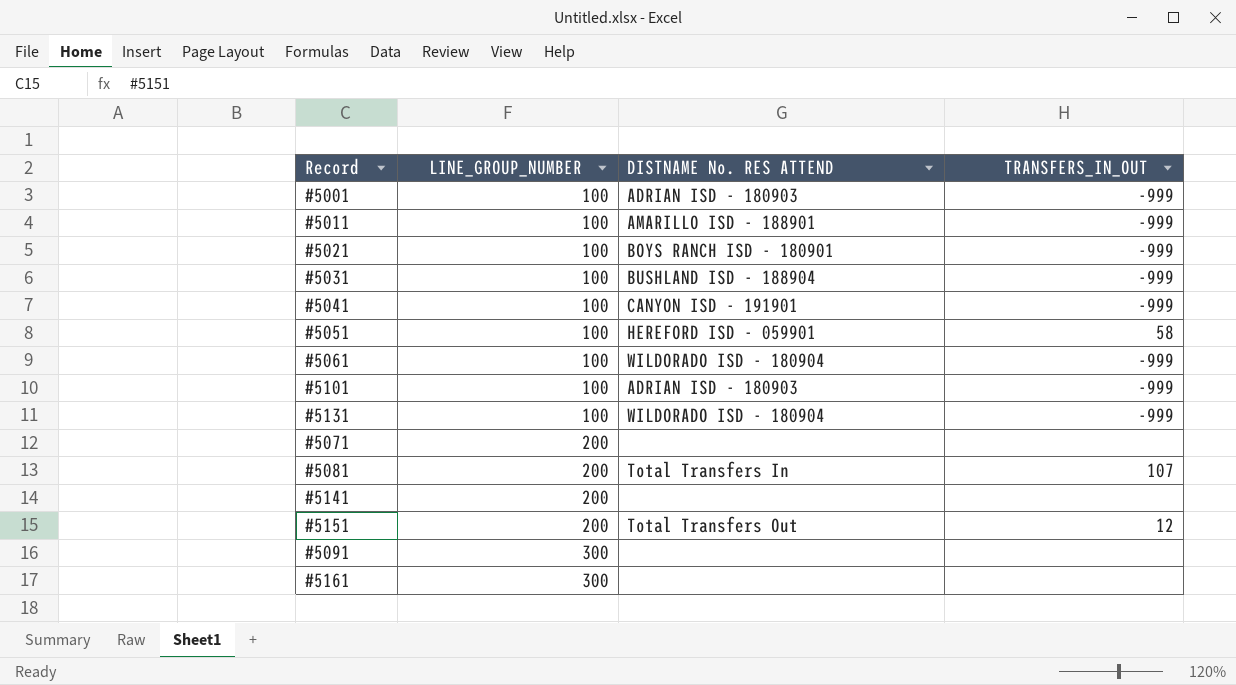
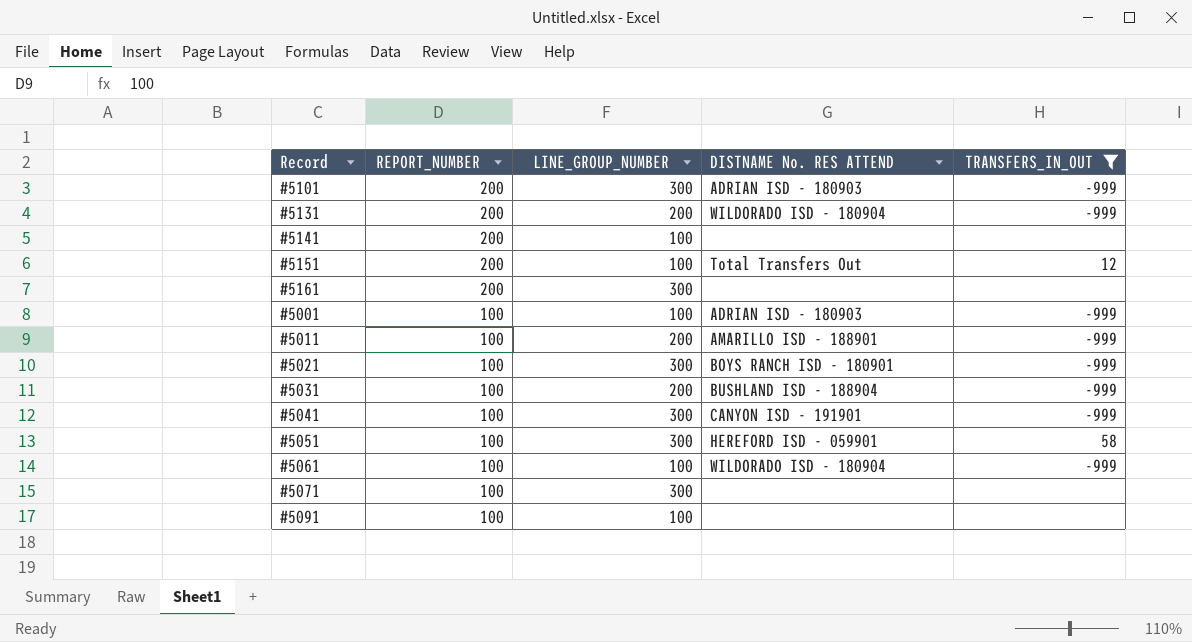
filter: none -> TRANSFERS_IN_OUT != 107
row order: LINE_GROUP_NUMBER ascending -> REPORT_NUMBER descending
column REPORT_NUMBER | position: none -> 2
#5101 | LINE_GROUP_NUMBER: 100 -> 300
#5131 | LINE_GROUP_NUMBER: 100 -> 200
#5141 | LINE_GROUP_NUMBER: 200 -> 100
#5151 | LINE_GROUP_NUMBER: 200 -> 100
#5011 | LINE_GROUP_NUMBER: 100 -> 200
#5021 | LINE_GROUP_NUMBER: 100 -> 300
#5031 | LINE_GROUP_NUMBER: 100 -> 200
#5041 | LINE_GROUP_NUMBER: 100 -> 300
#5051 | LINE_GROUP_NUMBER: 100 -> 300
#5071 | LINE_GROUP_NUMBER: 200 -> 300
#5091 | LINE_GROUP_NUMBER: 300 -> 100

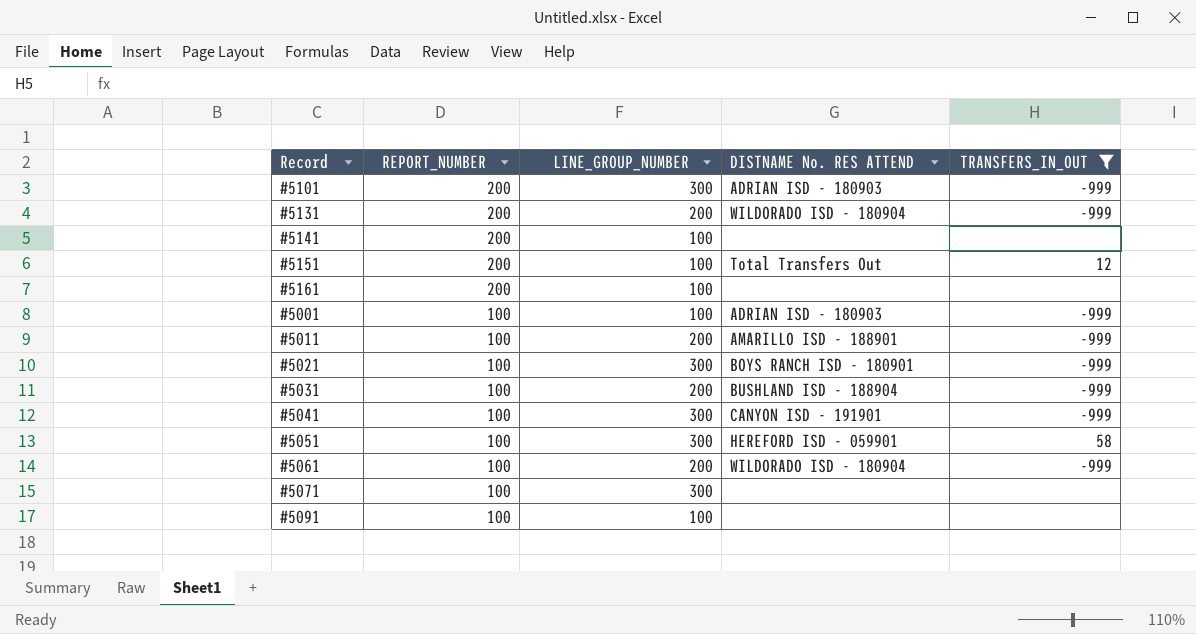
#5161 | LINE_GROUP_NUMBER: 300 -> 100
#5061 | LINE_GROUP_NUMBER: 100 -> 200

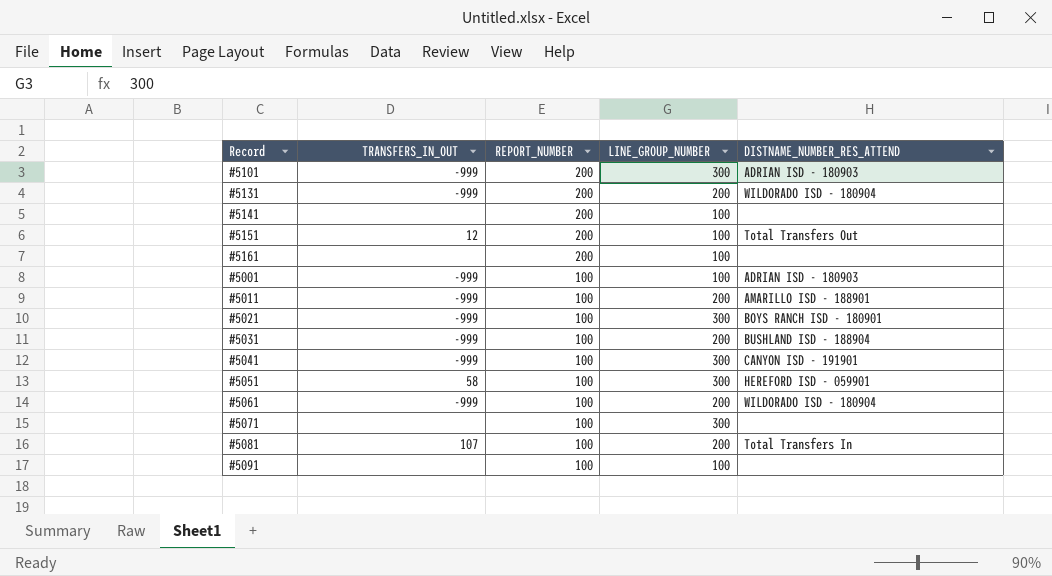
filter: TRANSFERS_IN_OUT != 107 -> none
column TRANSFERS_IN_OUT | position: 5 -> 2
column name: DISTNAME No. RES ATTEND -> DISTNAME_NUMBER_RES_ATTEND

